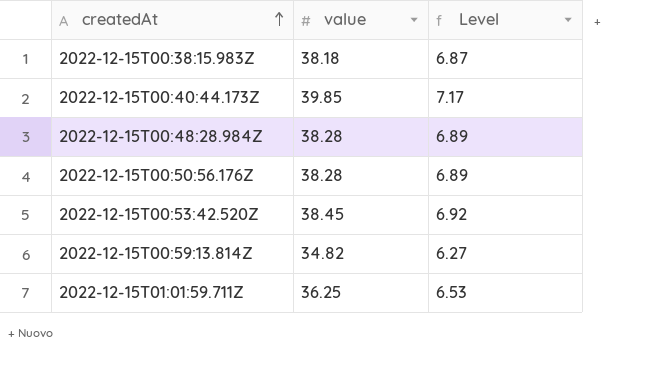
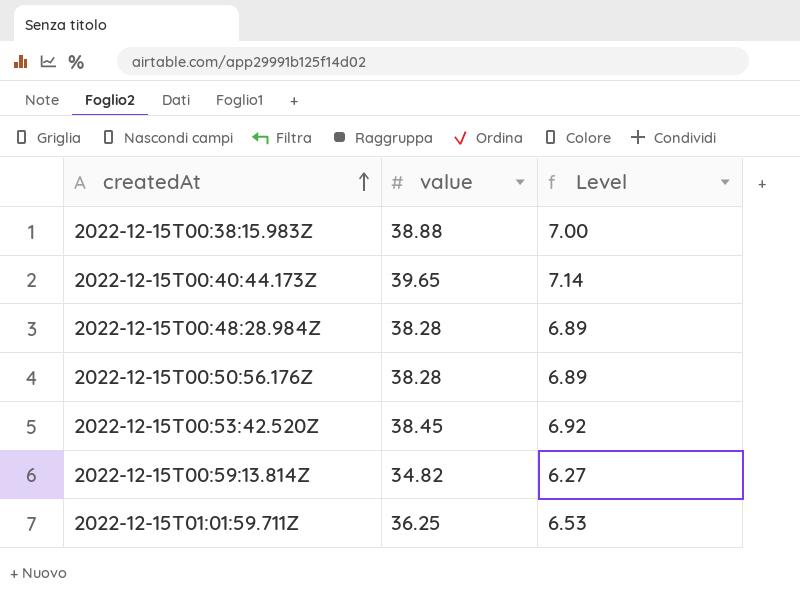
2022-12-15T00:38:15.983Z | value: 38.18 -> 38.88
2022-12-15T00:38:15.983Z | Level: 6.87 -> 7.00
2022-12-15T00:40:44.173Z | value: 39.85 -> 39.65
2022-12-15T00:40:44.173Z | Level: 7.17 -> 7.14

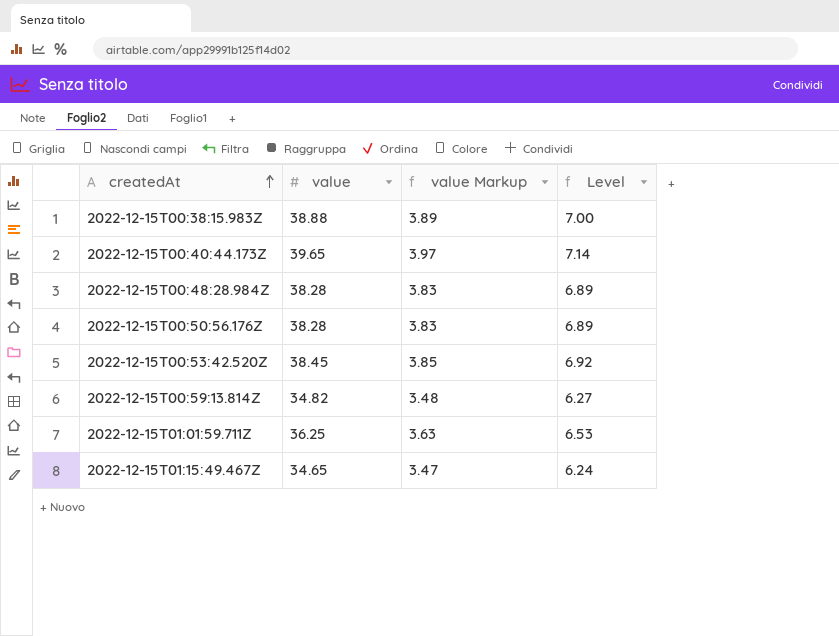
column value Markup | formula: none -> [value] * 0.1
row 2022-12-15T01:15:49.467Z: none -> 34.65 | 3.47 | 6.24

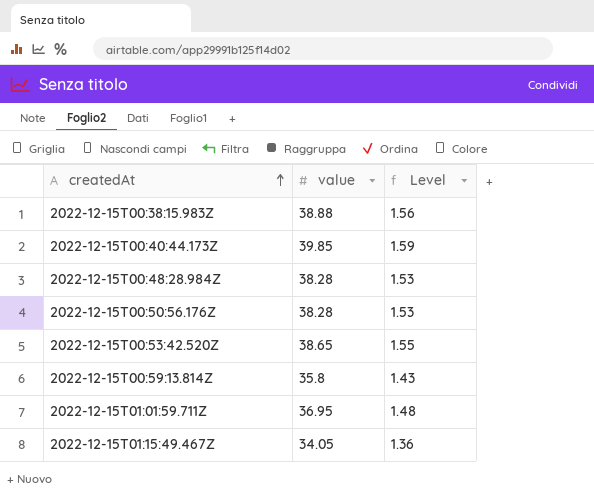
column value Markup | formula: [value] * 0.1 -> none
column Level | formula: [value] * 0.18 -> [value] * 0.04
2022-12-15T00:40:44.173Z | value: 39.65 -> 39.85
2022-12-15T00:53:42.520Z | value: 38.45 -> 38.65
2022-12-15T00:59:13.814Z | value: 34.82 -> 35.8
2022-12-15T01:01:59.711Z | value: 36.25 -> 36.95
2022-12-15T01:15:49.467Z | value: 34.65 -> 34.05

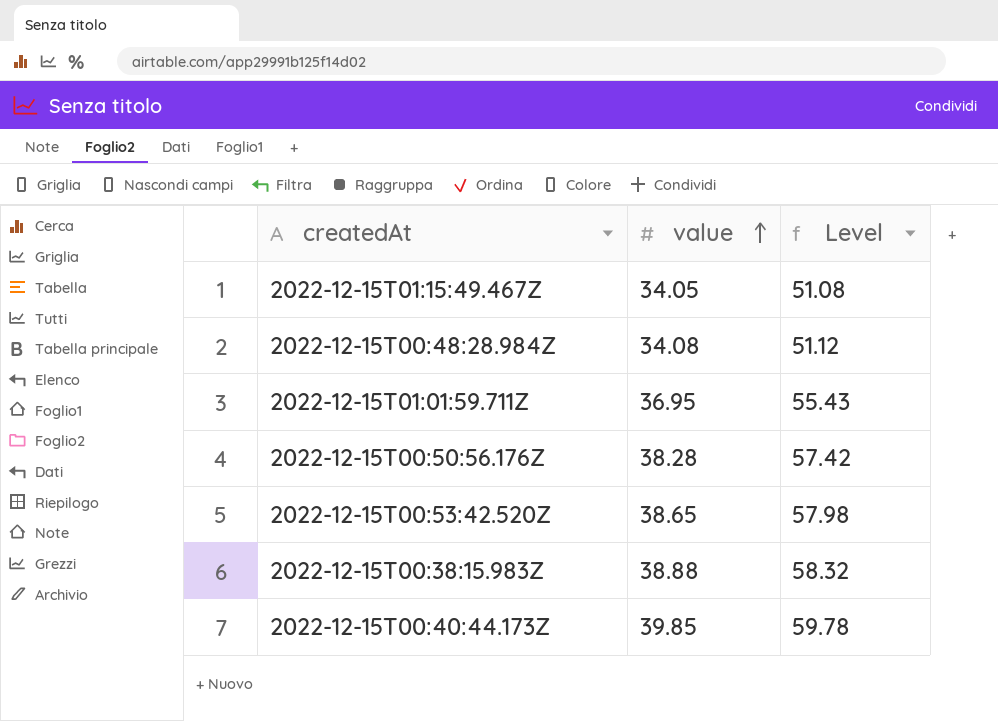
row order: createdAt ascending -> value ascending
column Level | formula: [value] * 0.04 -> [value] * 1.5
row 2022-12-15T00:59:13.814Z: 35.8 | 1.43 -> none
2022-12-15T00:48:28.984Z | value: 38.28 -> 34.08

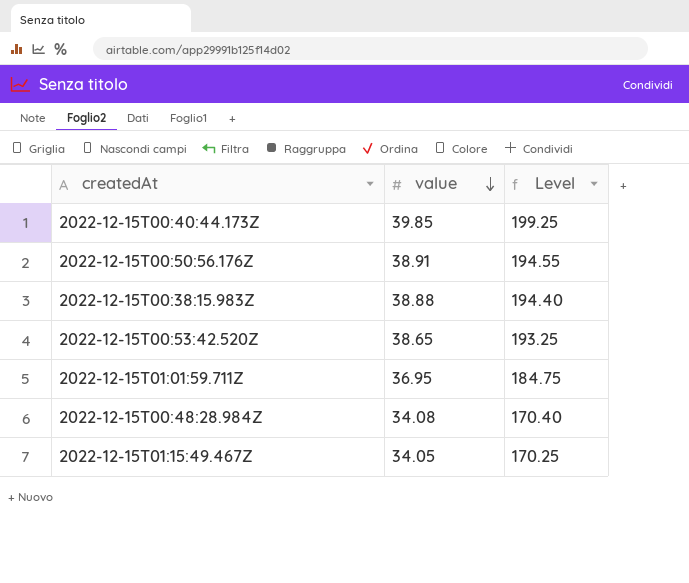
row order: value ascending -> value descending
column Level | formula: [value] * 1.5 -> [value] * 5
2022-12-15T00:50:56.176Z | value: 38.28 -> 38.91

